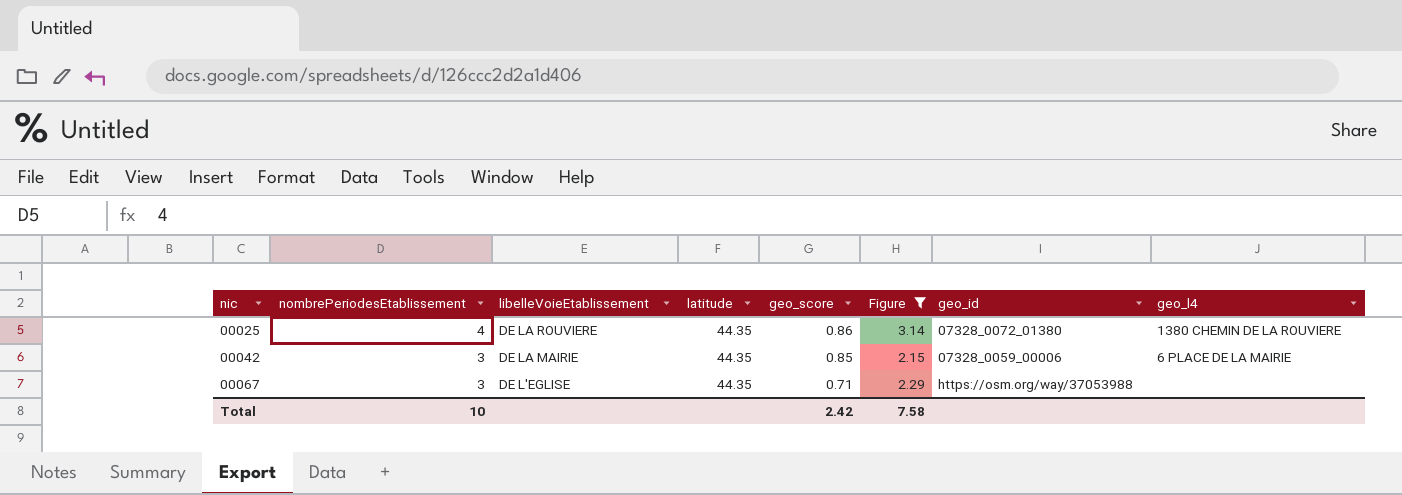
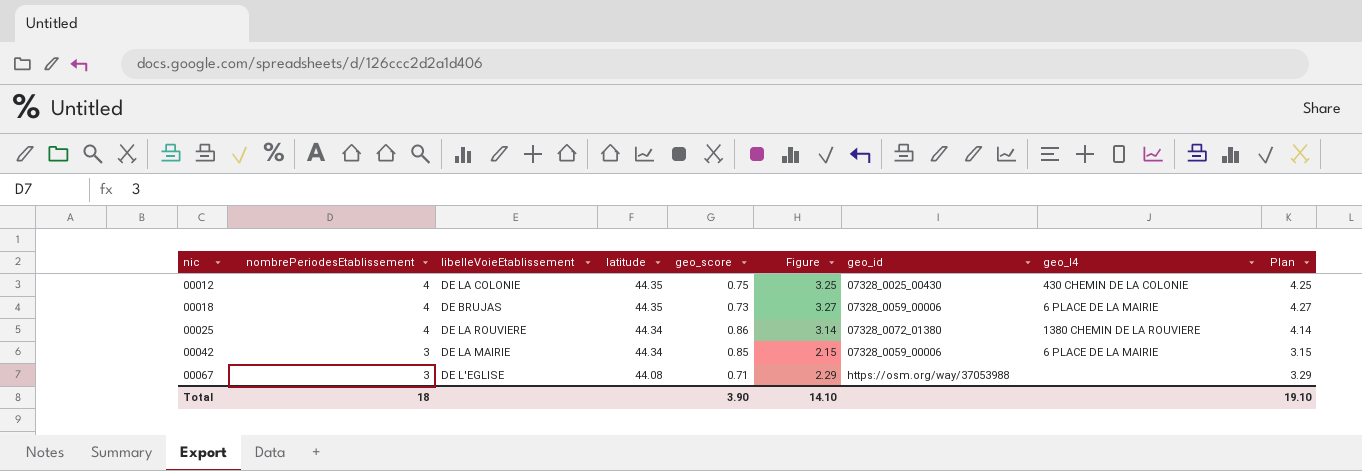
filter: Figure <= 3.14 -> none
column Plan | formula: none -> [Figure] + 1
00025 | latitude: 44.35 -> 44.34
00042 | latitude: 44.35 -> 44.34
00067 | latitude: 44.35 -> 44.08
Total | nombrePeriodesEtablissement: 10 -> 18
Total | geo_score: 2.42 -> 3.90
Total | Figure: 7.58 -> 14.10

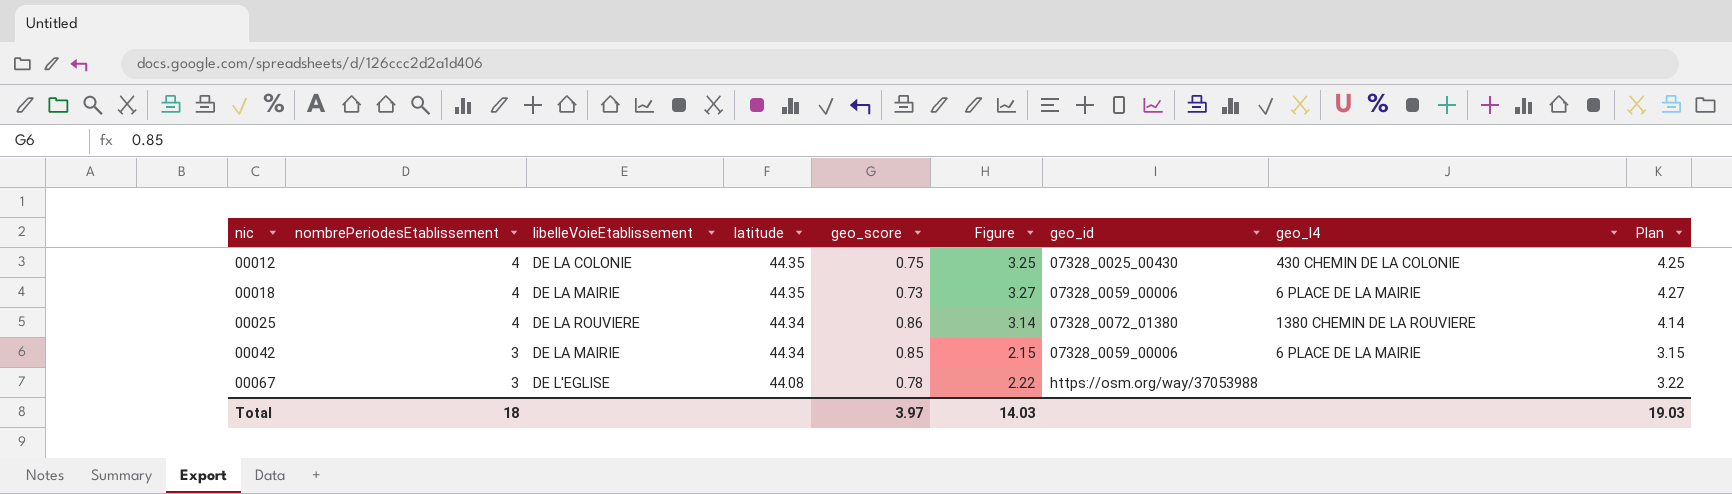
00018 | libelleVoieEtablissement: DE BRUJAS -> DE LA MAIRIE
00067 | geo_score: 0.71 -> 0.78
00067 | Figure: 2.29 -> 2.22
00067 | Plan: 3.29 -> 3.22
Total | geo_score: 3.90 -> 3.97
Total | Figure: 14.10 -> 14.03
Total | Plan: 19.10 -> 19.03

